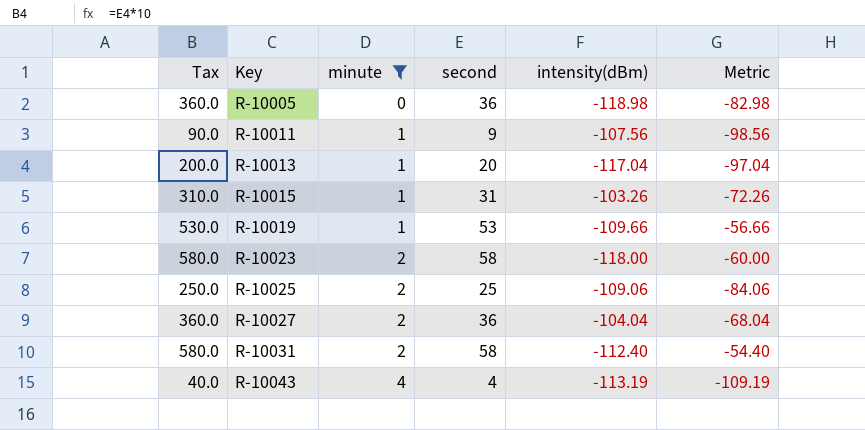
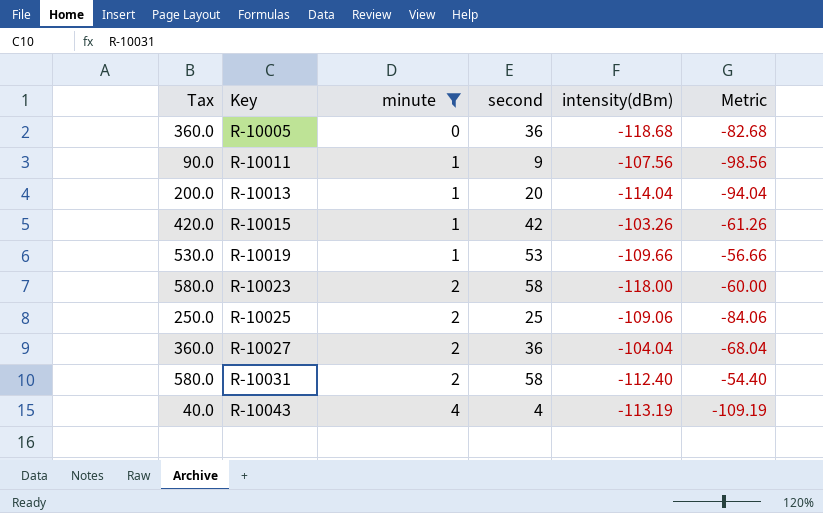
R-10005 | intensity(dBm): -118.98 -> -118.68
R-10005 | Metric: -82.98 -> -82.68
R-10013 | intensity(dBm): -117.04 -> -114.04
R-10013 | Metric: -97.04 -> -94.04
R-10015 | Tax: 310.0 -> 420.0
R-10015 | second: 31 -> 42
R-10015 | Metric: -72.26 -> -61.26

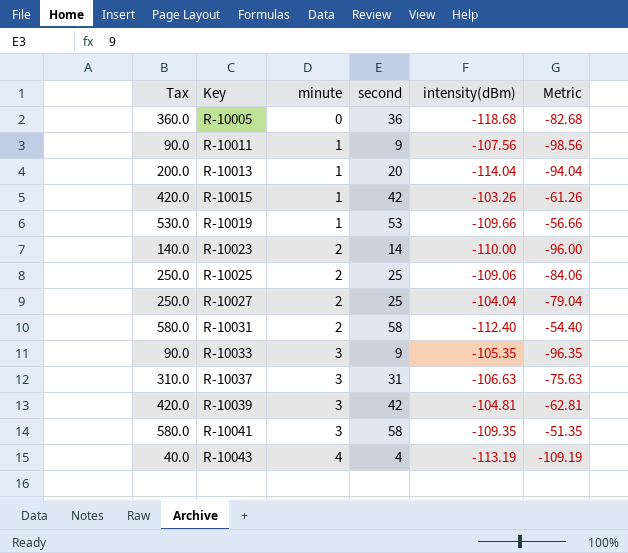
filter: minute != 3 -> none
R-10023 | Tax: 580.0 -> 140.0
R-10023 | second: 58 -> 14
R-10023 | intensity(dBm): -118.00 -> -110.00
R-10023 | Metric: -60.00 -> -96.00
R-10027 | Tax: 360.0 -> 250.0
R-10027 | second: 36 -> 25
R-10027 | Metric: -68.04 -> -79.04

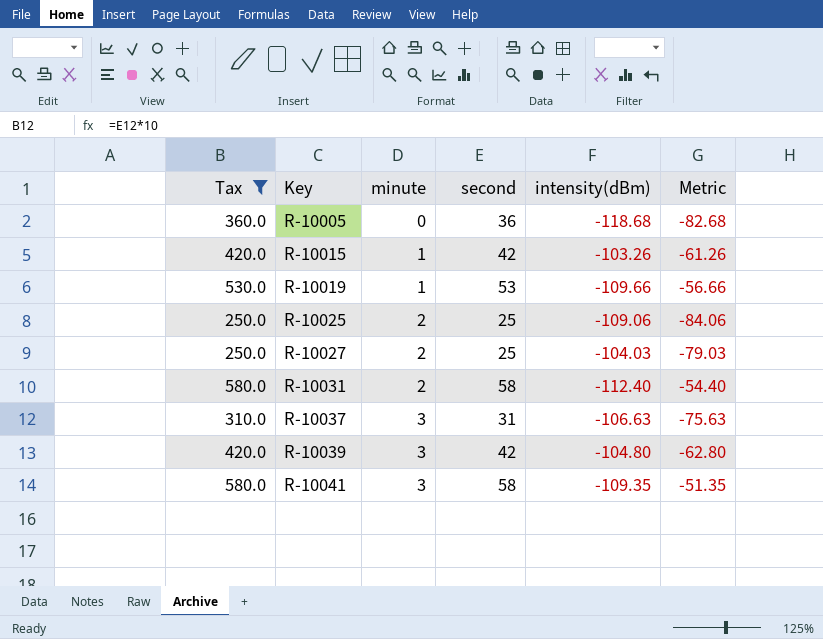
filter: none -> Tax >= 250.0
R-10027 | intensity(dBm): -104.04 -> -104.03
R-10027 | Metric: -79.04 -> -79.03
R-10039 | intensity(dBm): -104.81 -> -104.80
R-10039 | Metric: -62.81 -> -62.80

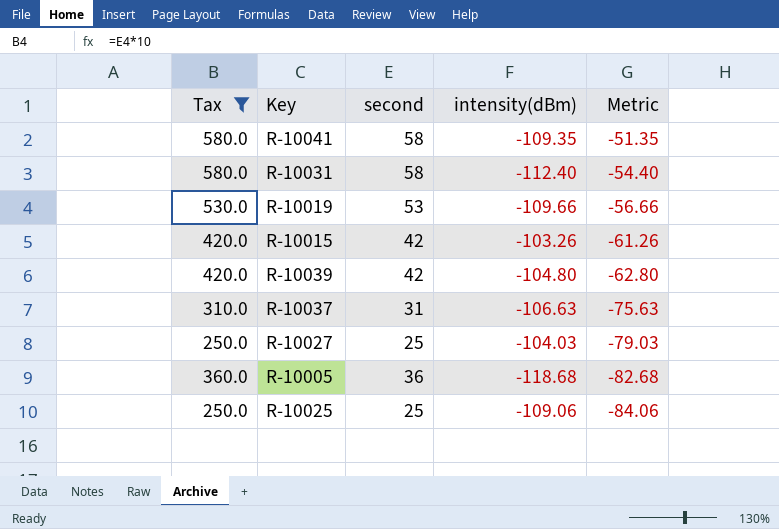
row order: Key ascending -> Metric descending
column minute | position: 3 -> none

